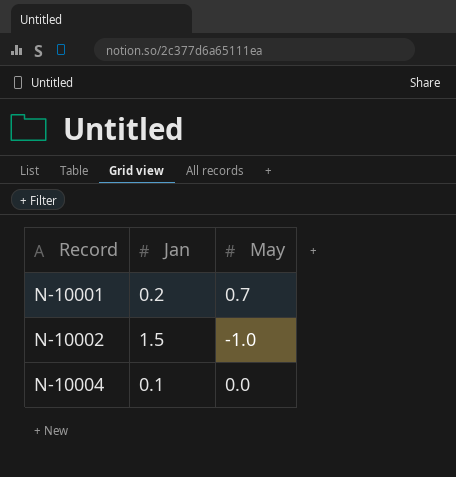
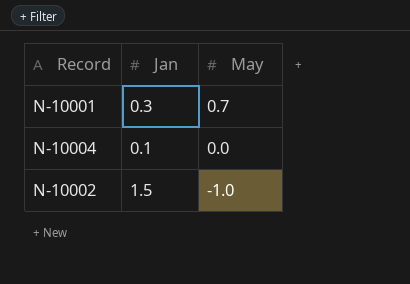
row order: Record ascending -> May descending
N-10001 | Jan: 0.2 -> 0.3

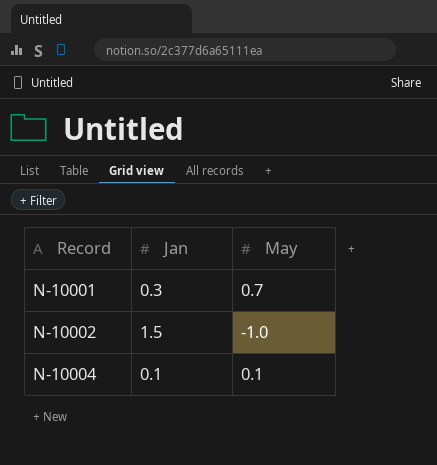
row order: May descending -> Record ascending
N-10004 | May: 0.0 -> 0.1

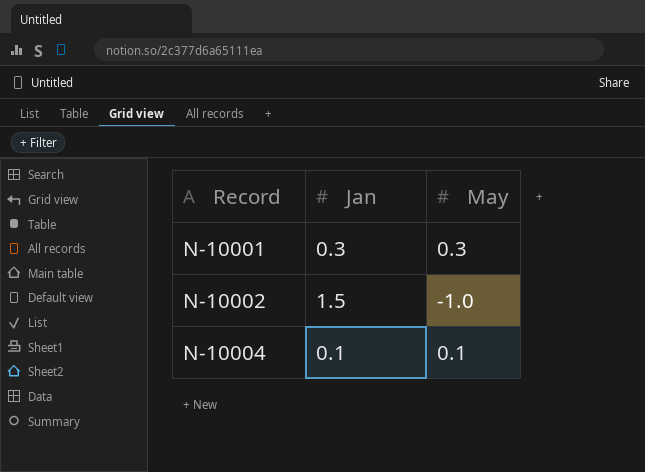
N-10001 | May: 0.7 -> 0.3

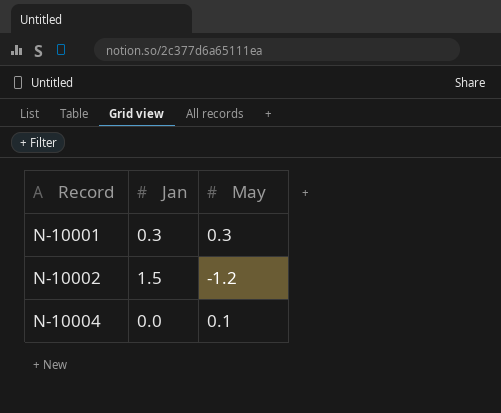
N-10002 | May: -1.0 -> -1.2
N-10004 | Jan: 0.1 -> 0.0

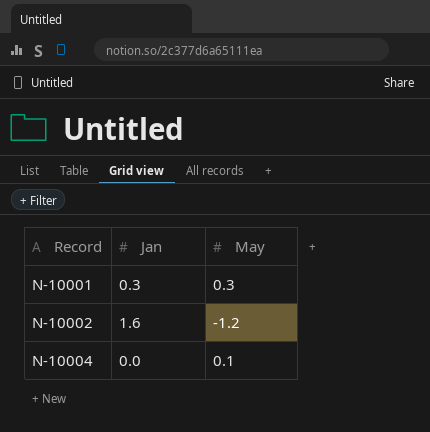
N-10002 | Jan: 1.5 -> 1.6

